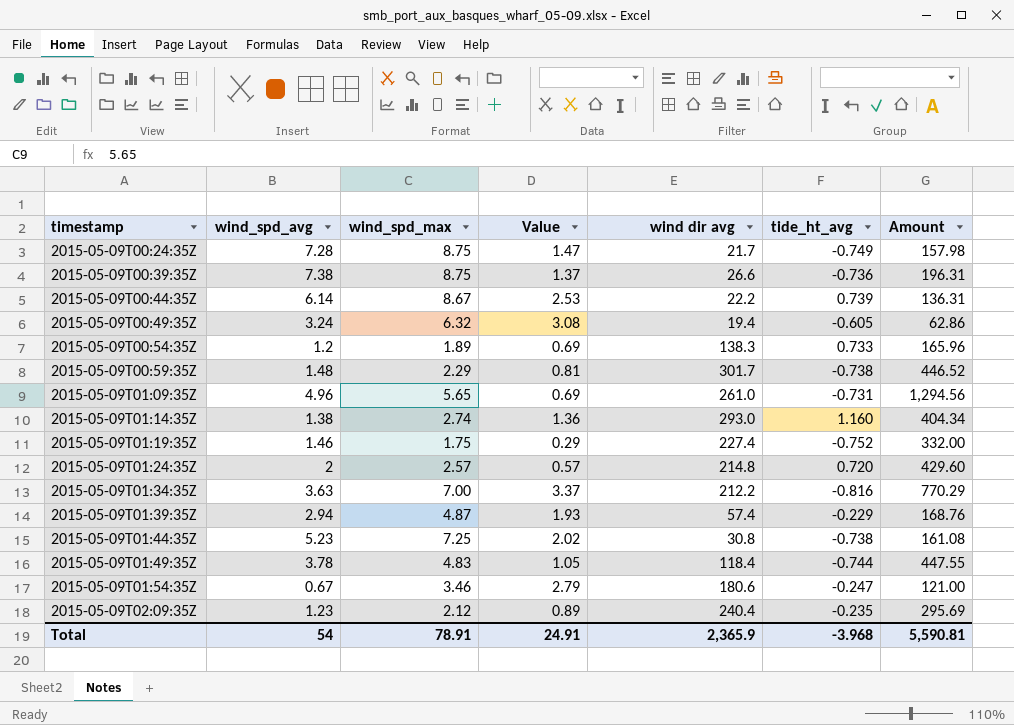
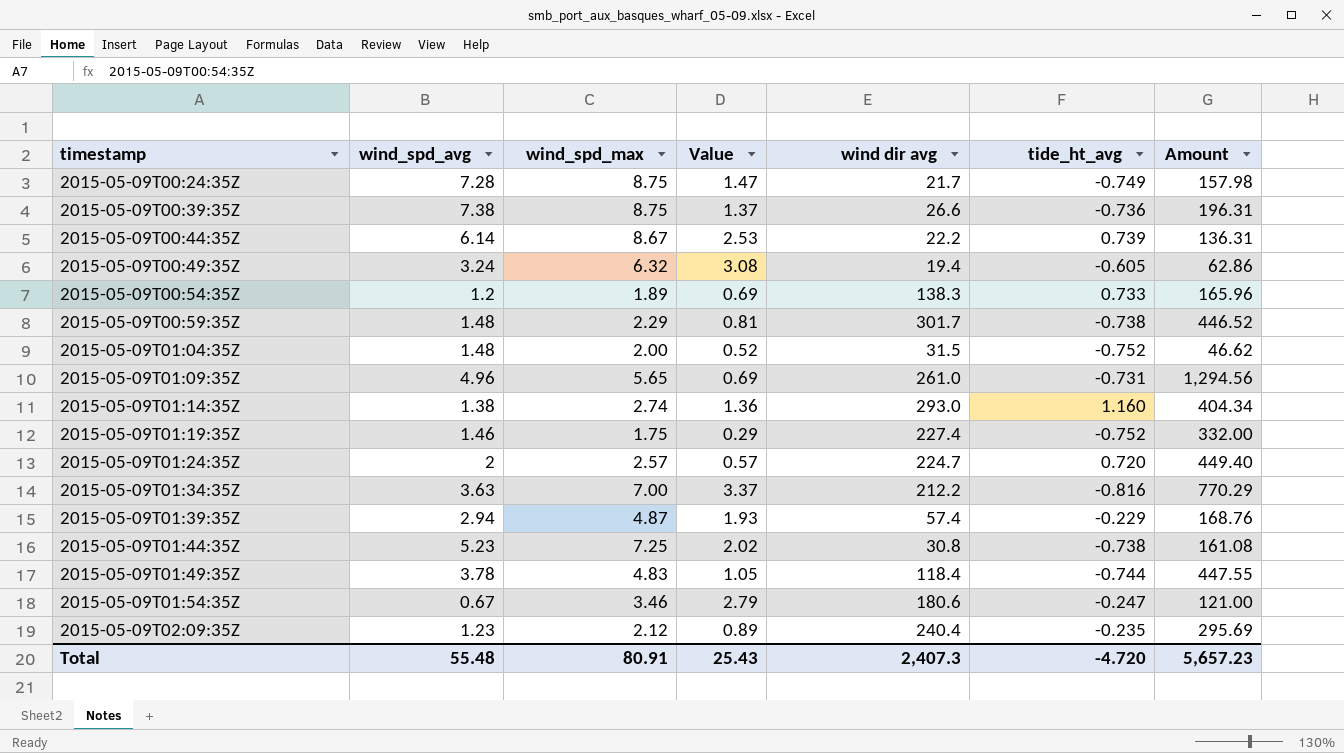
row 2015-05-09T01:04:35Z: none -> 1.48 | 2.00 | 0.52 | 31.5 | -0.752 | 46.62
2015-05-09T01:24:35Z | wind dir avg: 214.8 -> 224.7
2015-05-09T01:24:35Z | Amount: 429.60 -> 449.40
Total | wind_spd_avg: 54 -> 55.48
Total | wind_spd_max: 78.91 -> 80.91
Total | Value: 24.91 -> 25.43
Total | wind dir avg: 2,365.9 -> 2,407.3
Total | tide_ht_avg: -3.968 -> -4.720
Total | Amount: 5,590.81 -> 5,657.23

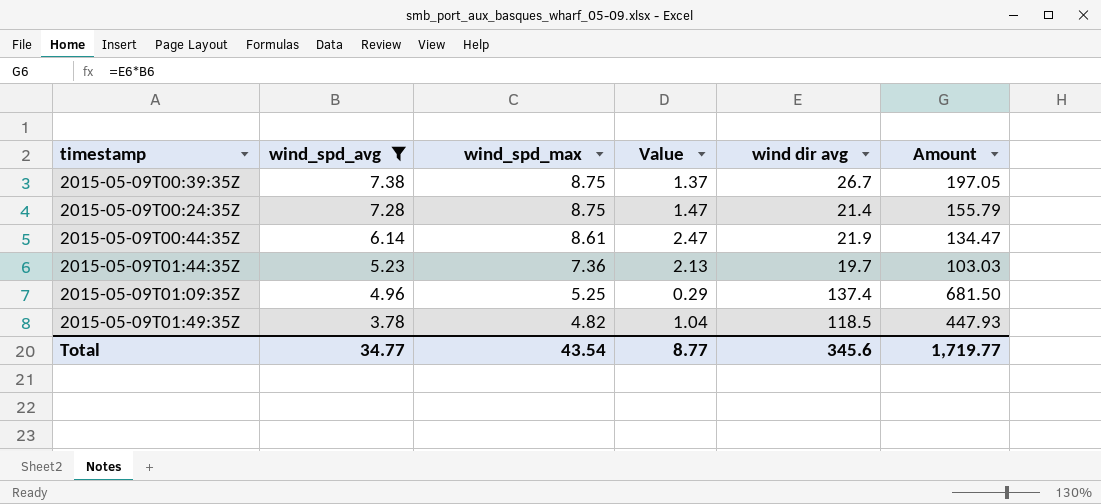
filter: none -> wind_spd_avg >= 3.78
row order: timestamp ascending -> wind_spd_avg descending
column tide_ht_avg | position: 6 -> none
2015-05-09T00:39:35Z | wind dir avg: 26.6 -> 26.7
2015-05-09T00:39:35Z | Amount: 196.31 -> 197.05
2015-05-09T00:24:35Z | wind dir avg: 21.7 -> 21.4
2015-05-09T00:24:35Z | Amount: 157.98 -> 155.79
2015-05-09T00:44:35Z | wind_spd_max: 8.67 -> 8.61
2015-05-09T00:44:35Z | Value: 2.53 -> 2.47
2015-05-09T00:44:35Z | wind dir avg: 22.2 -> 21.9
2015-05-09T00:44:35Z | Amount: 136.31 -> 134.47
2015-05-09T01:44:35Z | wind_spd_max: 7.25 -> 7.36
2015-05-09T01:44:35Z | Value: 2.02 -> 2.13
2015-05-09T01:44:35Z | wind dir avg: 30.8 -> 19.7
2015-05-09T01:44:35Z | Amount: 161.08 -> 103.03
2015-05-09T01:09:35Z | wind_spd_max: 5.65 -> 5.25
2015-05-09T01:09:35Z | Value: 0.69 -> 0.29
2015-05-09T01:09:35Z | wind dir avg: 261.0 -> 137.4
2015-05-09T01:09:35Z | Amount: 1,294.56 -> 681.50
2015-05-09T01:49:35Z | wind_spd_max: 4.83 -> 4.82
2015-05-09T01:49:35Z | Value: 1.05 -> 1.04
2015-05-09T01:49:35Z | wind dir avg: 118.4 -> 118.5
2015-05-09T01:49:35Z | Amount: 447.55 -> 447.93
Total | wind_spd_avg: 55.48 -> 34.77
Total | wind_spd_max: 80.91 -> 43.54
Total | Value: 25.43 -> 8.77
Total | wind dir avg: 2,407.3 -> 345.6
Total | Amount: 5,657.23 -> 1,719.77

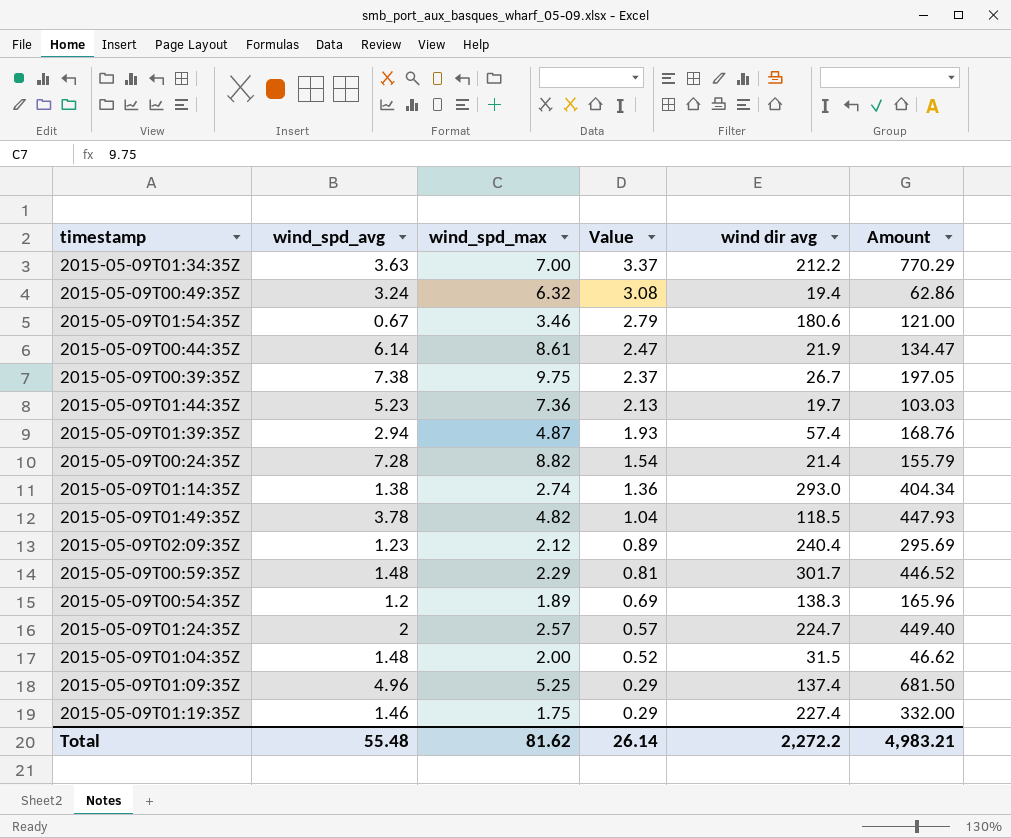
filter: wind_spd_avg >= 3.78 -> none
row order: wind_spd_avg descending -> Value descending
2015-05-09T00:39:35Z | wind_spd_max: 8.75 -> 9.75
2015-05-09T00:39:35Z | Value: 1.37 -> 2.37
2015-05-09T00:24:35Z | wind_spd_max: 8.75 -> 8.82
2015-05-09T00:24:35Z | Value: 1.47 -> 1.54
Total | wind_spd_avg: 34.77 -> 55.48
Total | wind_spd_max: 43.54 -> 81.62
Total | Value: 8.77 -> 26.14
Total | wind dir avg: 345.6 -> 2,272.2
Total | Amount: 1,719.77 -> 4,983.21

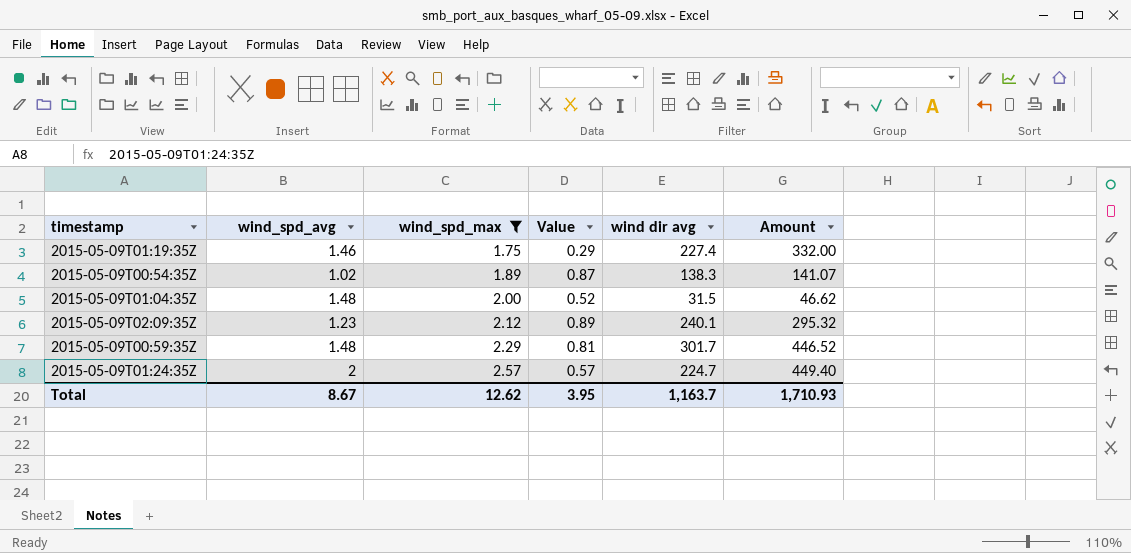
filter: none -> wind_spd_max <= 2.57
row order: Value descending -> wind_spd_max ascending
2015-05-09T00:54:35Z | wind_spd_avg: 1.2 -> 1.02
2015-05-09T00:54:35Z | Value: 0.69 -> 0.87
2015-05-09T00:54:35Z | Amount: 165.96 -> 141.07
2015-05-09T02:09:35Z | wind dir avg: 240.4 -> 240.1
2015-05-09T02:09:35Z | Amount: 295.69 -> 295.32
Total | wind_spd_avg: 55.48 -> 8.67
Total | wind_spd_max: 81.62 -> 12.62
Total | Value: 26.14 -> 3.95
Total | wind dir avg: 2,272.2 -> 1,163.7
Total | Amount: 4,983.21 -> 1,710.93

